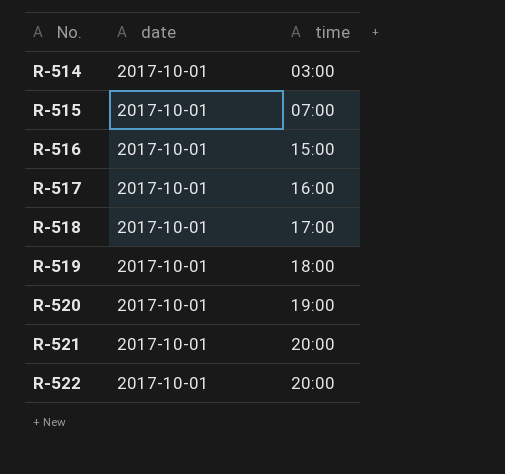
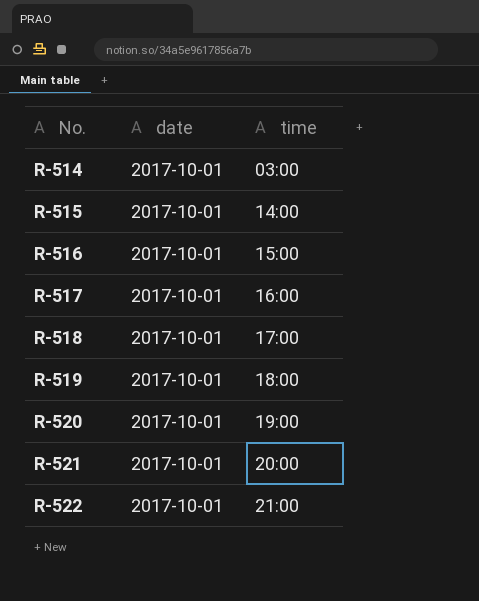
R-515 | time: 07:00 -> 14:00
R-522 | time: 20:00 -> 21:00

